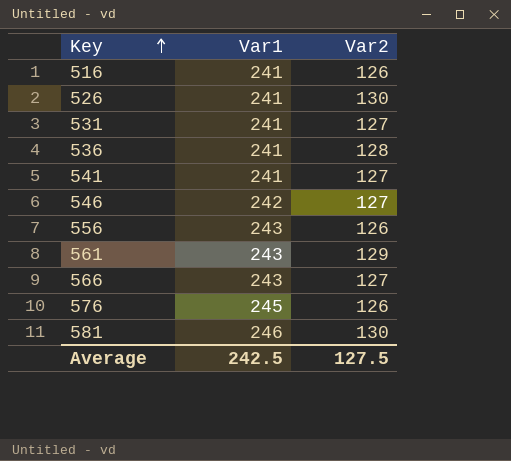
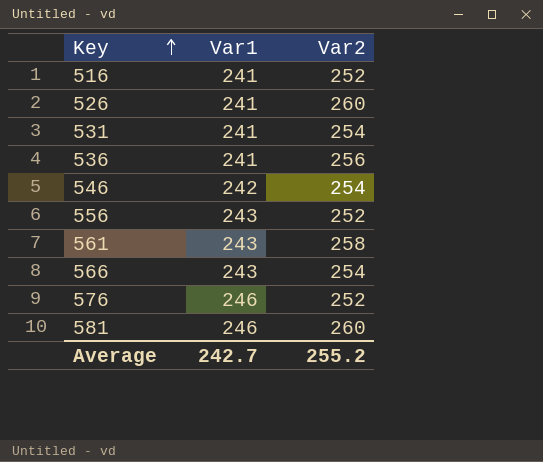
row 541: 241 | 127 -> none
516 | Var2: 126 -> 252
526 | Var2: 130 -> 260
531 | Var2: 127 -> 254
536 | Var2: 128 -> 256
546 | Var2: 127 -> 254
556 | Var2: 126 -> 252
561 | Var2: 129 -> 258
566 | Var2: 127 -> 254
576 | Var1: 245 -> 246
576 | Var2: 126 -> 252
581 | Var2: 130 -> 260
Average | Var1: 242.5 -> 242.7
Average | Var2: 127.5 -> 255.2

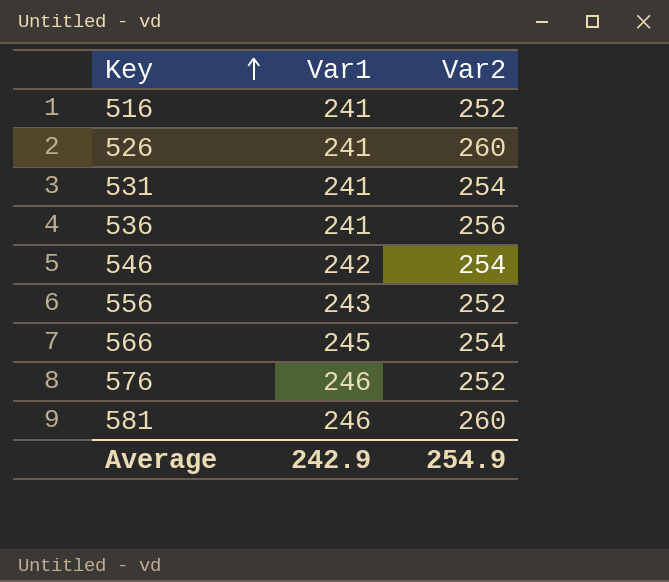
row 561: 243 | 258 -> none
566 | Var1: 243 -> 245
Average | Var1: 242.7 -> 242.9
Average | Var2: 255.2 -> 254.9

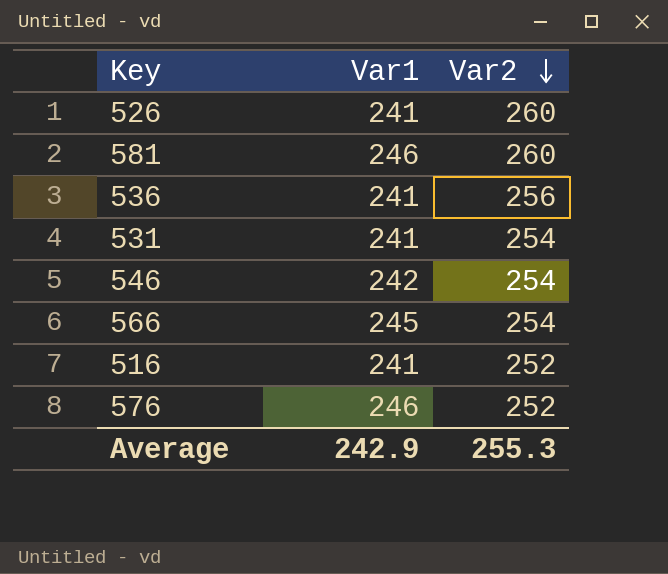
row order: Key ascending -> Var2 descending
row 556: 243 | 252 -> none
Average | Var2: 254.9 -> 255.3

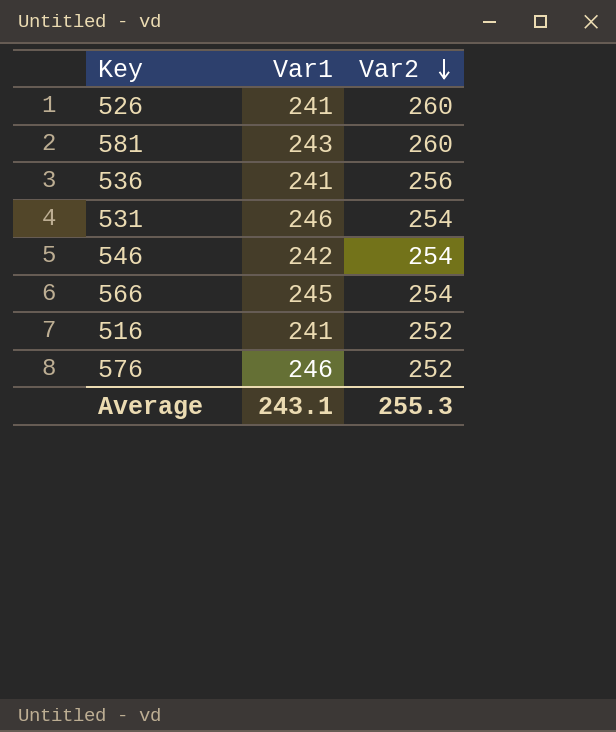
581 | Var1: 246 -> 243
531 | Var1: 241 -> 246
Average | Var1: 242.9 -> 243.1

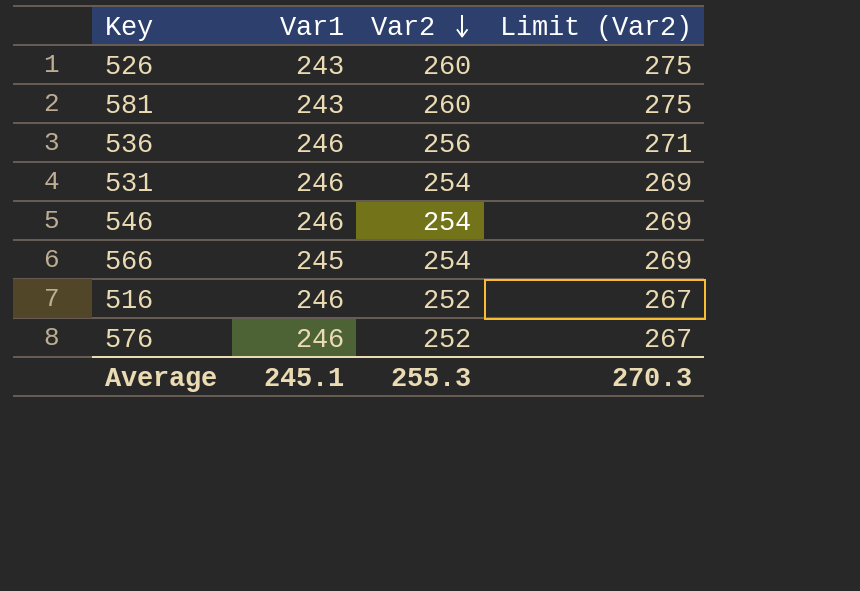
column Limit (Var2) | formula: none -> [Var2] + 15
526 | Var1: 241 -> 243
536 | Var1: 241 -> 246
546 | Var1: 242 -> 246
516 | Var1: 241 -> 246
Average | Var1: 243.1 -> 245.1

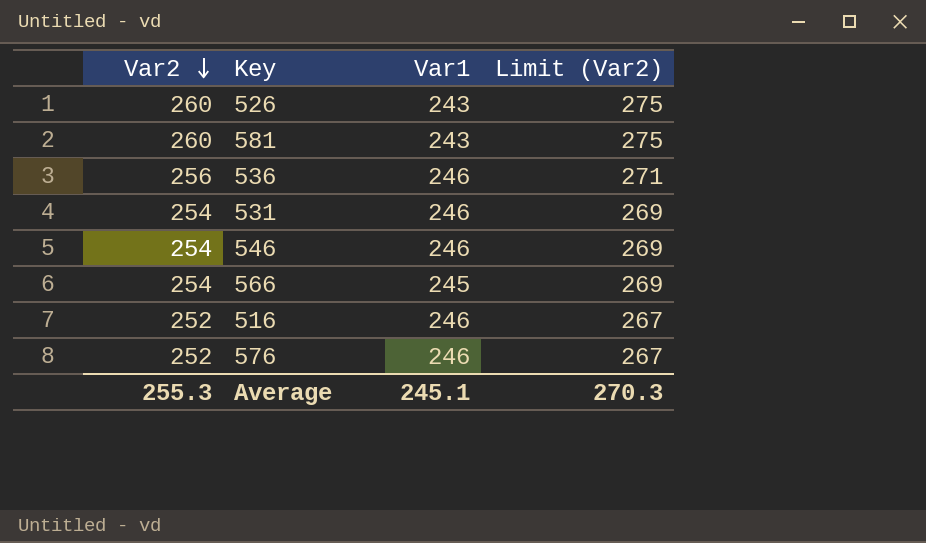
column Var2 | position: 3 -> 1

